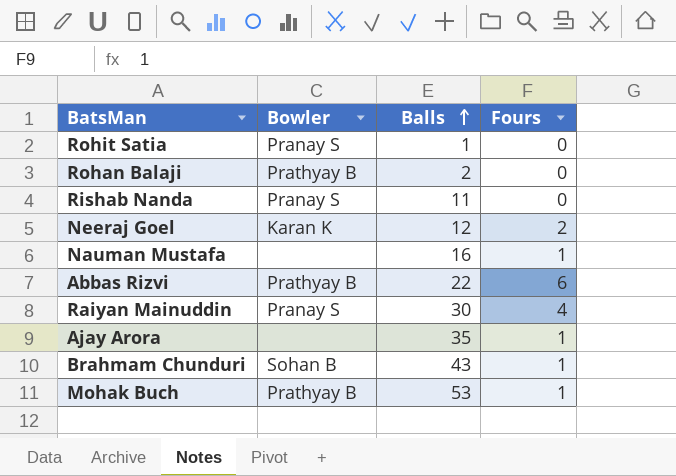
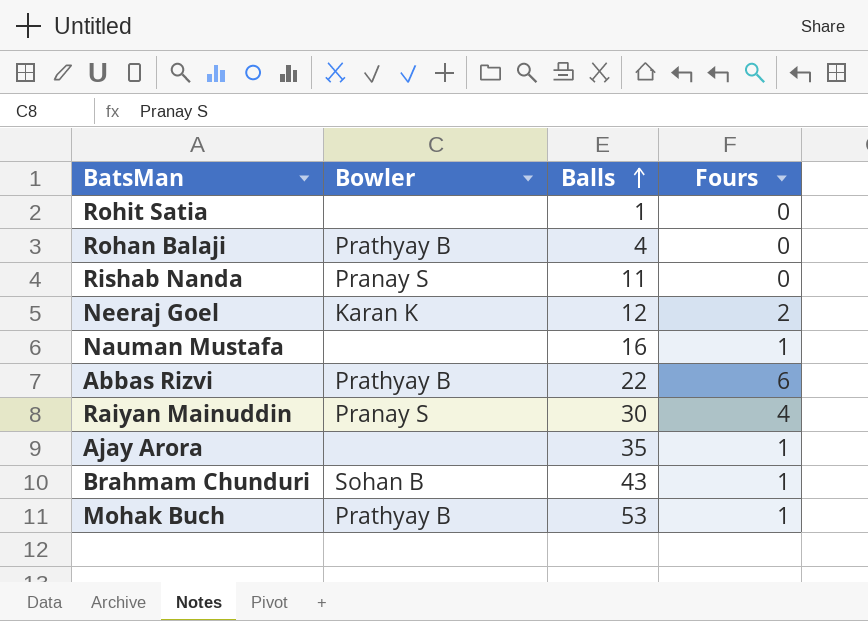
Rohit Satia | Bowler: Pranay S -> none
Rohan Balaji | Balls: 2 -> 4

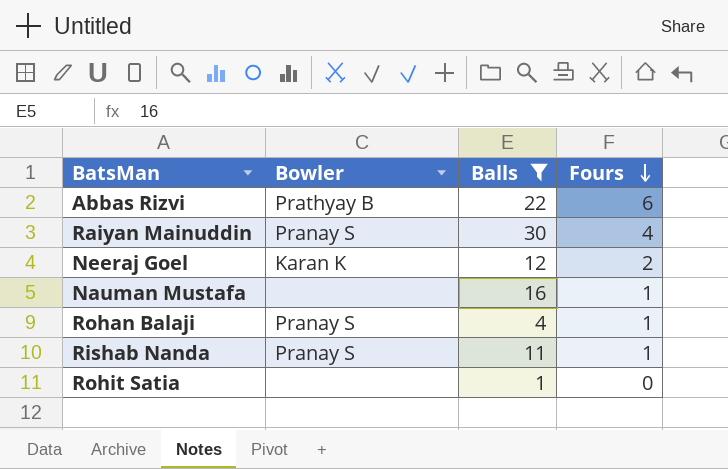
filter: none -> Balls <= 30
row order: Balls ascending -> Fours descending
Rohan Balaji | Bowler: Prathyay B -> Pranay S
Rohan Balaji | Fours: 0 -> 1
Rishab Nanda | Fours: 0 -> 1

